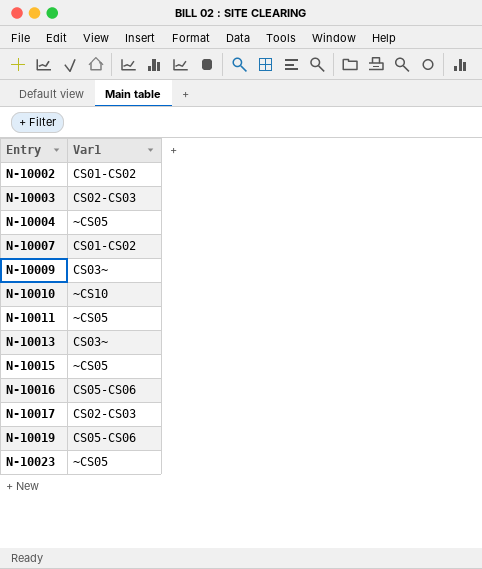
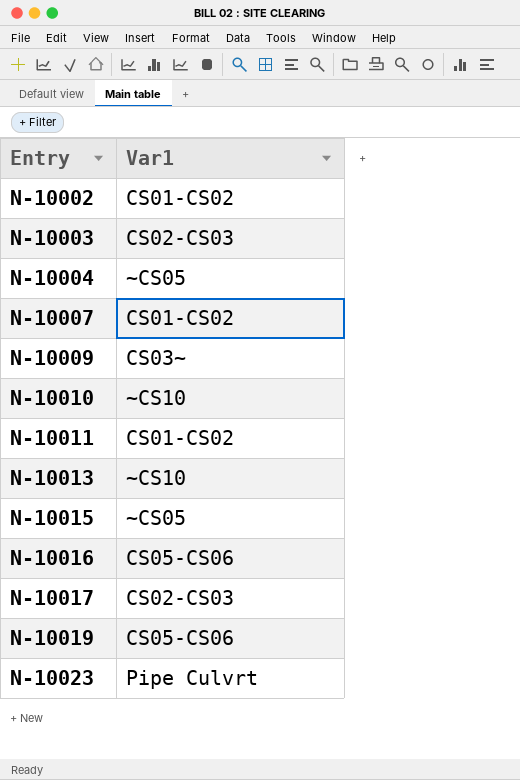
N-10011 | Var1: ~CS05 -> CS01-CS02
N-10013 | Var1: CS03~ -> ~CS10
N-10023 | Var1: ~CS05 -> Pipe Culvrt

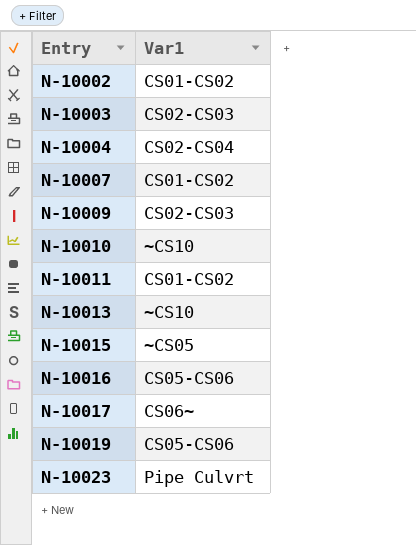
N-10004 | Var1: ~CS05 -> CS02-CS04
N-10009 | Var1: CS03~ -> CS02-CS03
N-10017 | Var1: CS02-CS03 -> CS06~

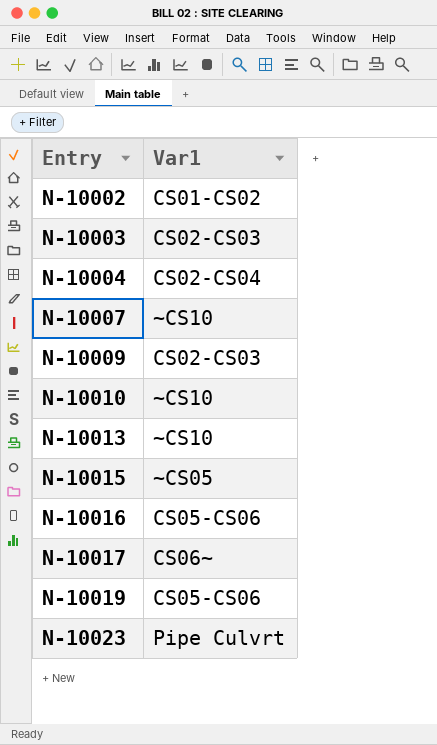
row N-10011: CS01-CS02 -> none
N-10007 | Var1: CS01-CS02 -> ~CS10

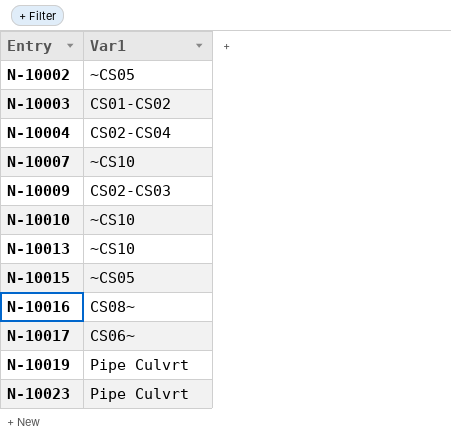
N-10002 | Var1: CS01-CS02 -> ~CS05
N-10003 | Var1: CS02-CS03 -> CS01-CS02
N-10016 | Var1: CS05-CS06 -> CS08~
N-10019 | Var1: CS05-CS06 -> Pipe Culvrt

